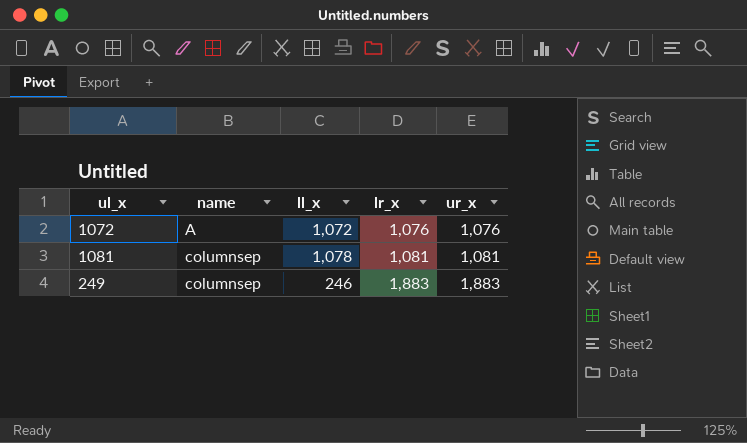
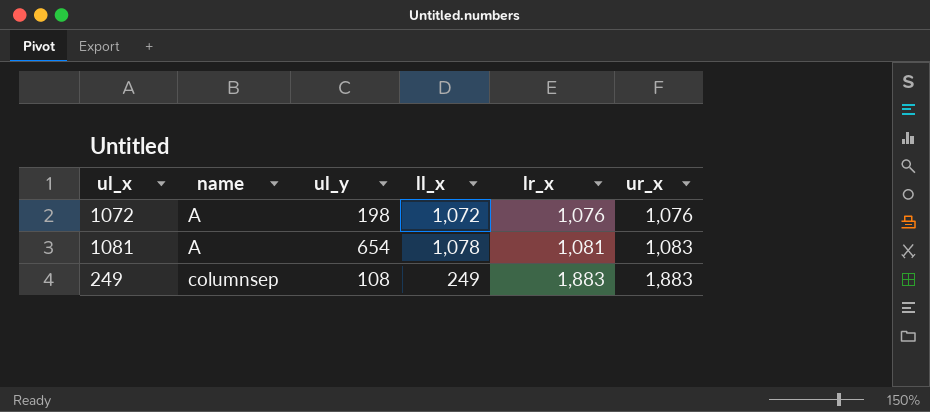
column ul_y | position: none -> 3
1081 | name: columnsep -> A
1081 | ur_x: 1,081 -> 1,083
249 | ll_x: 246 -> 249

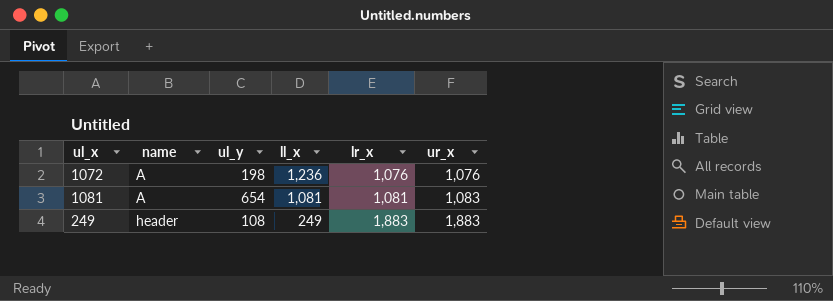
1072 | ll_x: 1,072 -> 1,236
1081 | ll_x: 1,078 -> 1,081
249 | name: columnsep -> header

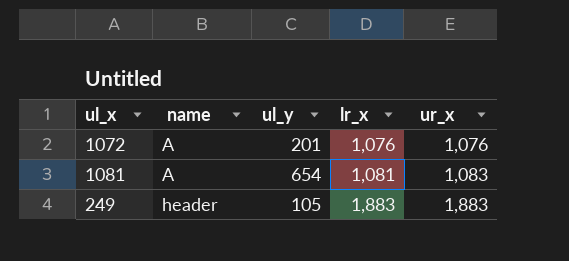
column ll_x | position: 4 -> none
1072 | ul_y: 198 -> 201
249 | ul_y: 108 -> 105

